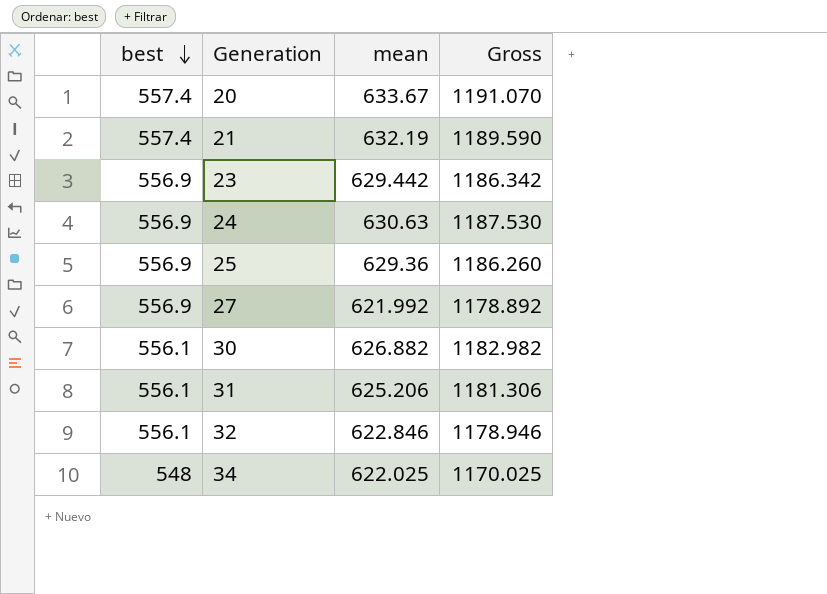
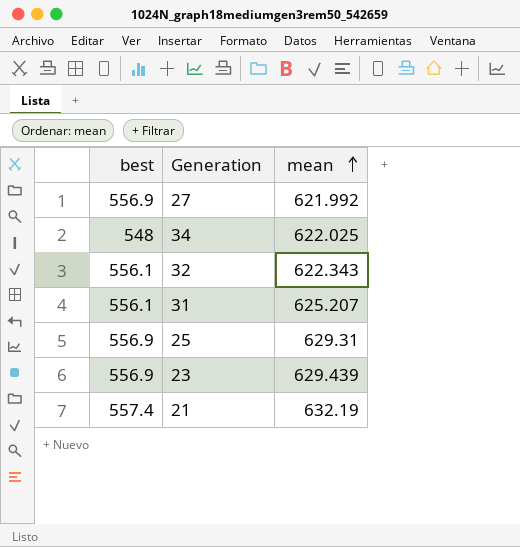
row order: best descending -> mean ascending
column Gross | formula: [best] + [mean] -> none
row 20: 557.4 | 633.67 | 1191.070 -> none
row 24: 556.9 | 630.63 | 1187.530 -> none
row 30: 556.1 | 626.882 | 1182.982 -> none
32 | mean: 622.846 -> 622.343
31 | mean: 625.206 -> 625.207
25 | mean: 629.36 -> 629.31
23 | mean: 629.442 -> 629.439

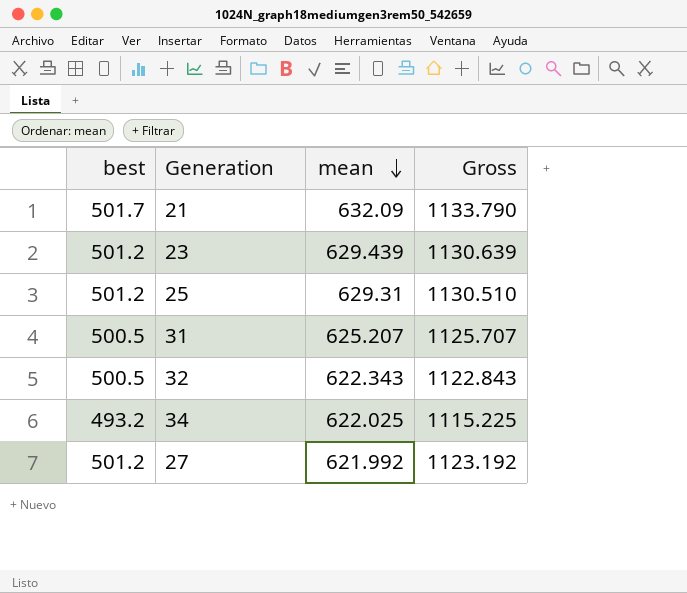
row order: mean ascending -> mean descending
column Gross | formula: none -> [best] + [mean]
21 | best: 557.4 -> 501.7
21 | mean: 632.19 -> 632.09
23 | best: 556.9 -> 501.2
25 | best: 556.9 -> 501.2
31 | best: 556.1 -> 500.5
32 | best: 556.1 -> 500.5
34 | best: 548 -> 493.2
27 | best: 556.9 -> 501.2

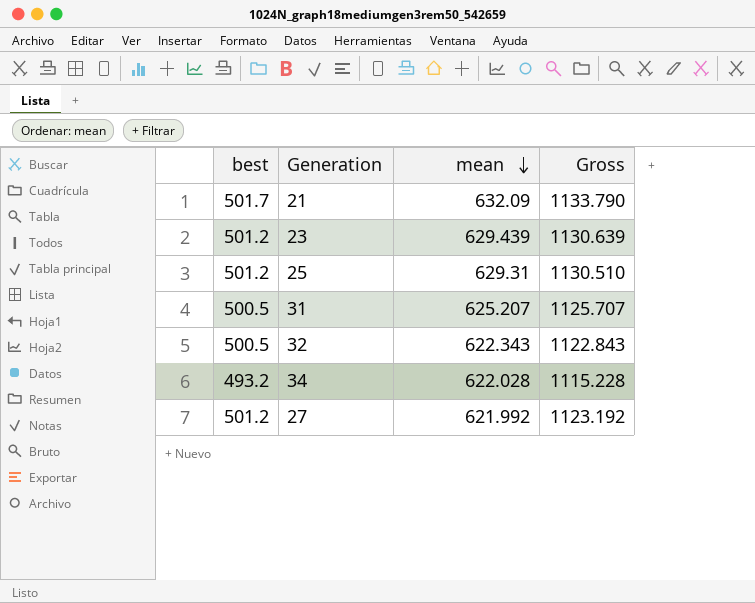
34 | mean: 622.025 -> 622.028
34 | Gross: 1115.225 -> 1115.228

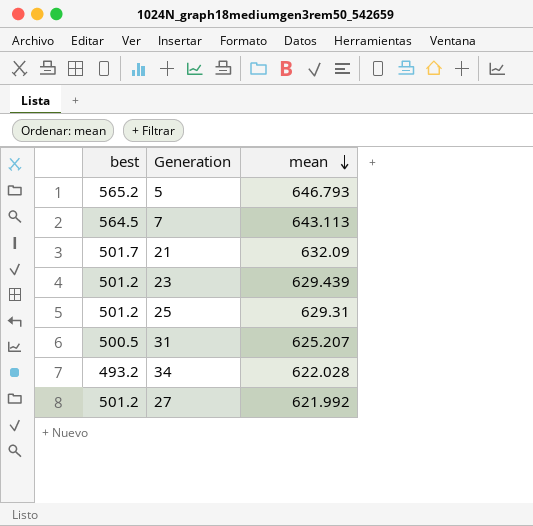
column Gross | formula: [best] + [mean] -> none
row 32: 500.5 | 622.343 | 1122.843 -> none
row 5: none -> 565.2 | 646.793
row 7: none -> 564.5 | 643.113

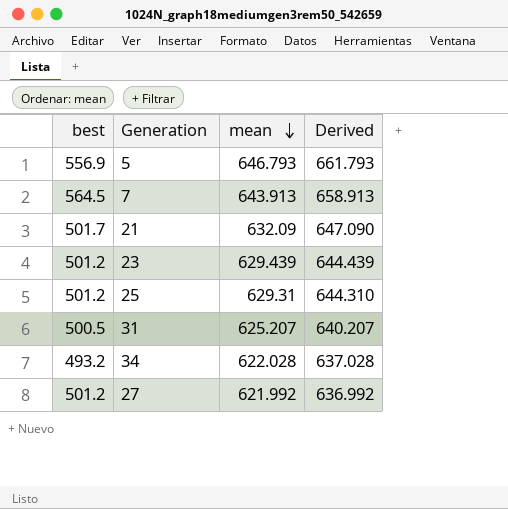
column Derived | formula: none -> [mean] + 15
5 | best: 565.2 -> 556.9
7 | mean: 643.113 -> 643.913

